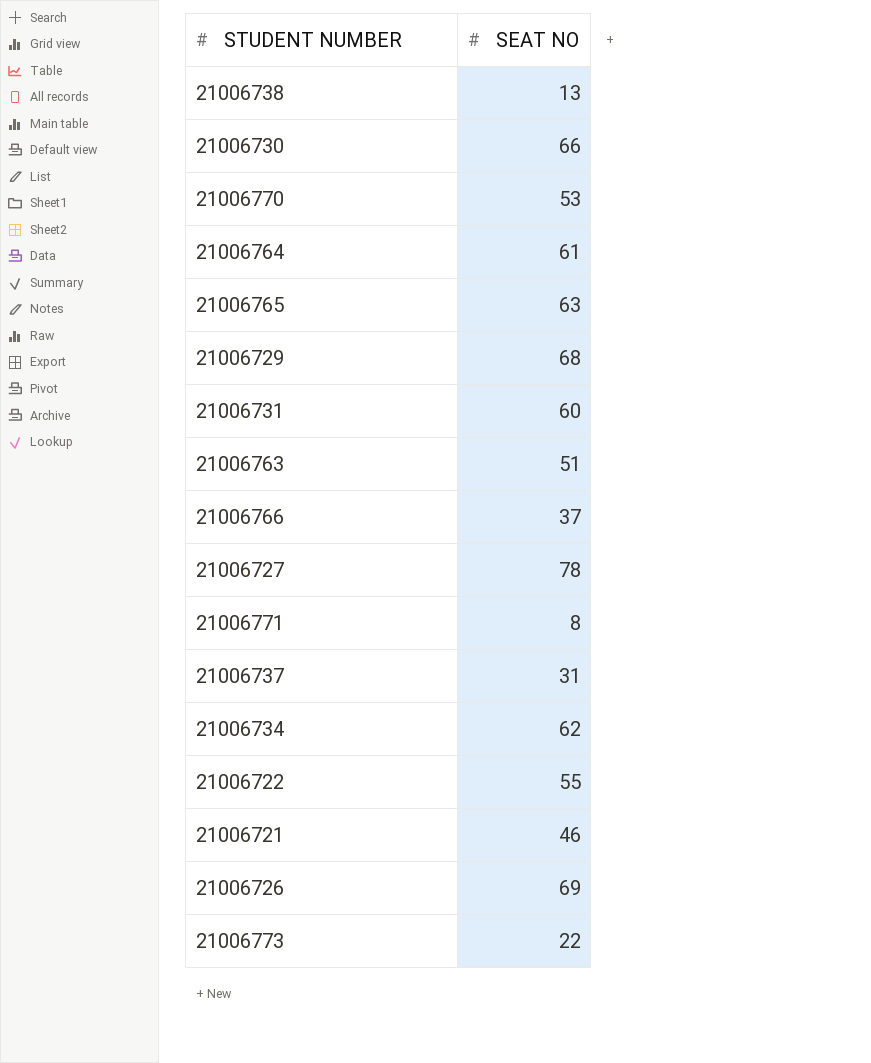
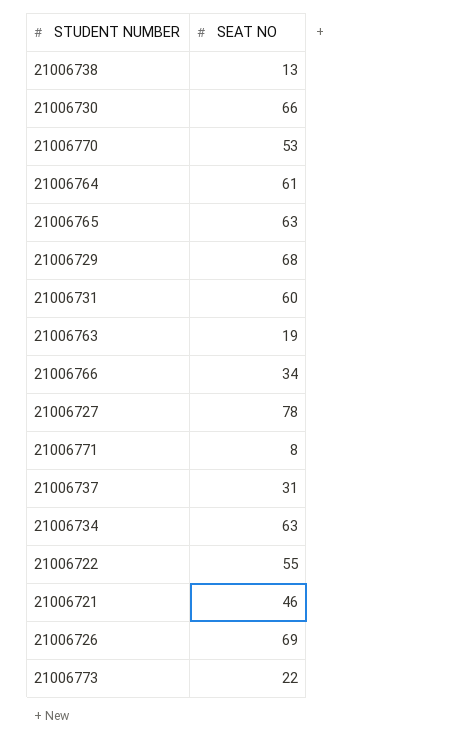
21006763 | SEAT NO: 51 -> 19
21006766 | SEAT NO: 37 -> 34
21006734 | SEAT NO: 62 -> 63

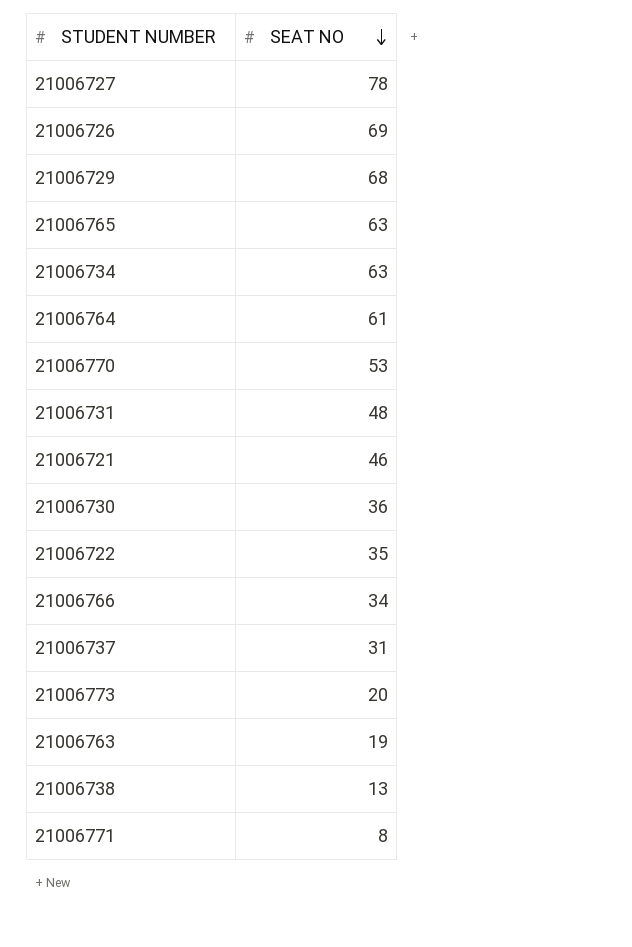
row order: none -> SEAT NO descending
21006731 | SEAT NO: 60 -> 48
21006730 | SEAT NO: 66 -> 36
21006722 | SEAT NO: 55 -> 35
21006773 | SEAT NO: 22 -> 20

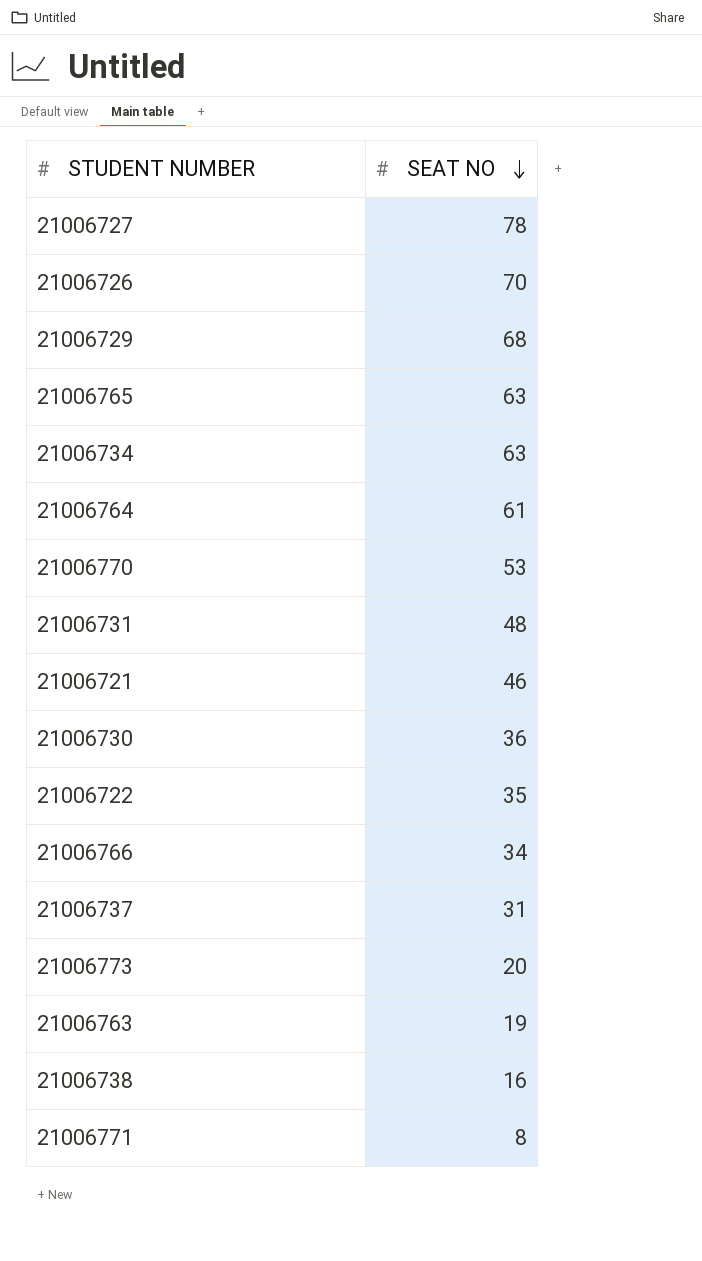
21006726 | SEAT NO: 69 -> 70
21006738 | SEAT NO: 13 -> 16

